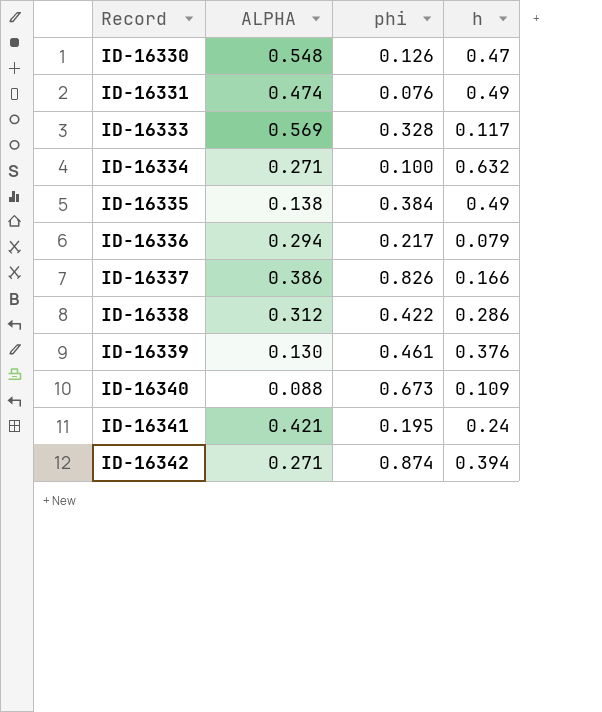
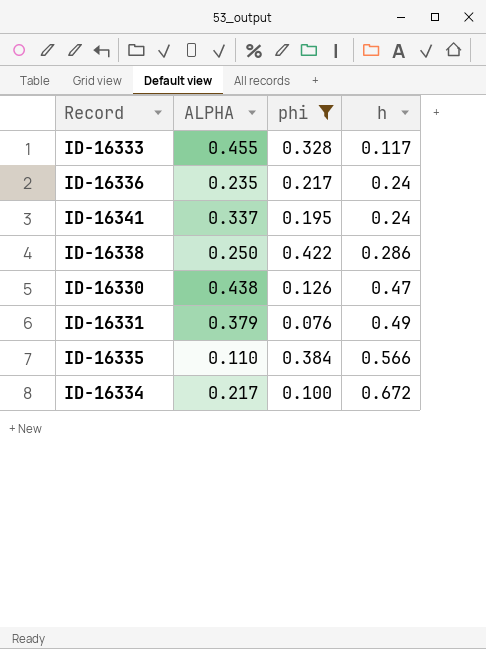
filter: none -> phi <= 0.422
row order: Record ascending -> h ascending
ID-16333 | ALPHA: 0.569 -> 0.455
ID-16336 | ALPHA: 0.294 -> 0.235
ID-16336 | h: 0.079 -> 0.24
ID-16341 | ALPHA: 0.421 -> 0.337
ID-16338 | ALPHA: 0.312 -> 0.250
ID-16330 | ALPHA: 0.548 -> 0.438
ID-16331 | ALPHA: 0.474 -> 0.379
ID-16335 | ALPHA: 0.138 -> 0.110
ID-16335 | h: 0.49 -> 0.566
ID-16334 | ALPHA: 0.271 -> 0.217
ID-16334 | h: 0.632 -> 0.672

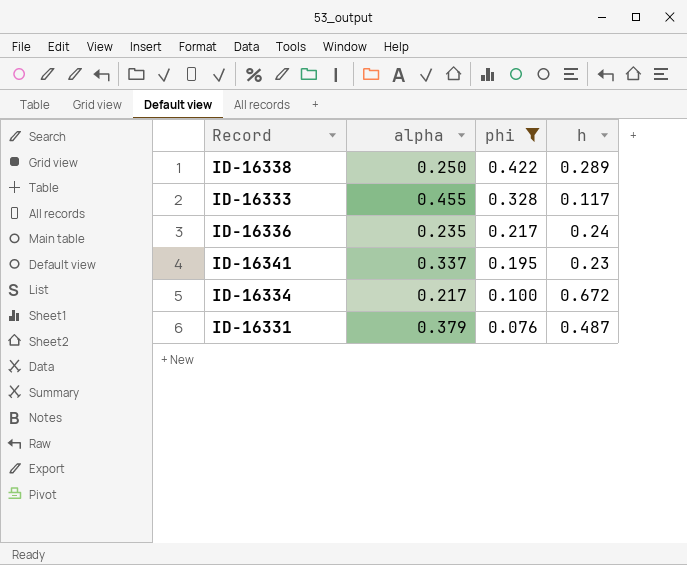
row order: h ascending -> phi descending
column name: ALPHA -> alpha
row ID-16330: 0.438 | 0.126 | 0.47 -> none
row ID-16335: 0.110 | 0.384 | 0.566 -> none
ID-16338 | h: 0.286 -> 0.289
ID-16341 | h: 0.24 -> 0.23
ID-16331 | h: 0.49 -> 0.487

